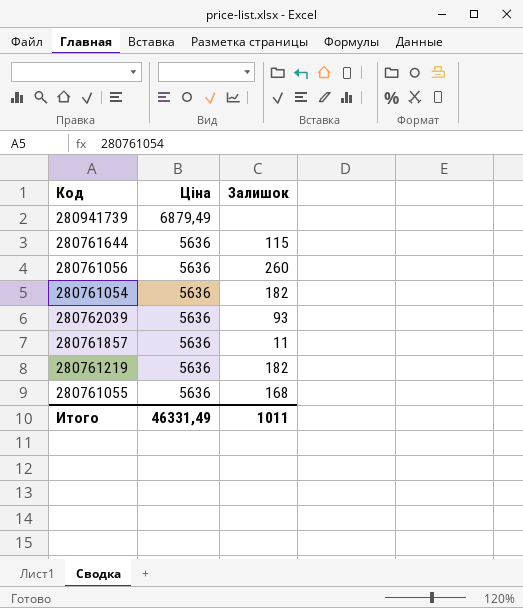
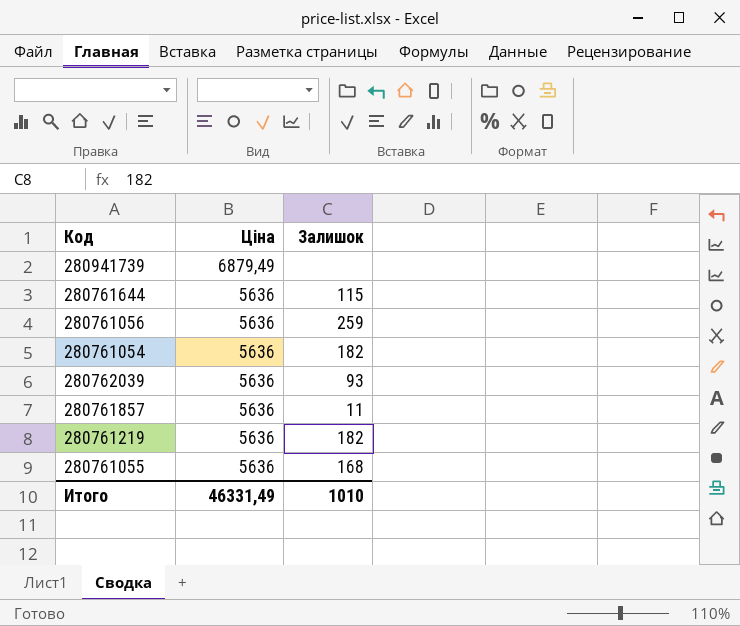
280761056 | Залишок: 260 -> 259
Итого | Залишок: 1011 -> 1010

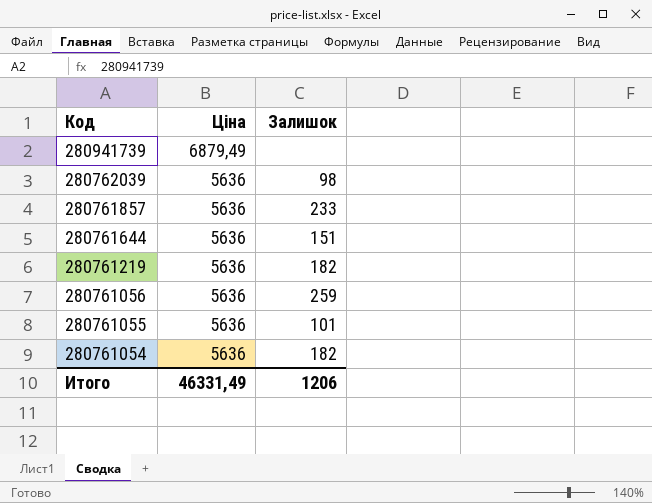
row order: Ціна descending -> Код descending
280762039 | Залишок: 93 -> 98
280761857 | Залишок: 11 -> 233
280761644 | Залишок: 115 -> 151
280761055 | Залишок: 168 -> 101
Итого | Залишок: 1010 -> 1206

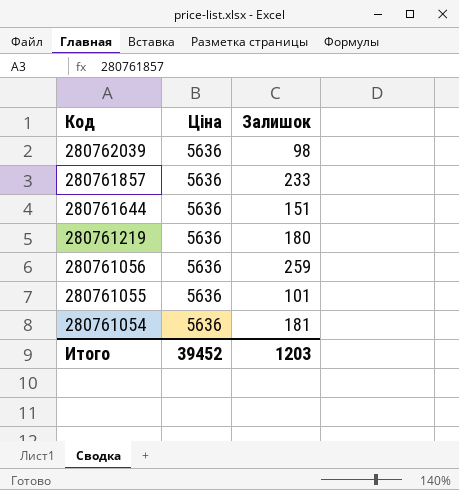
row 280941739: 6879,49 | none -> none
280761219 | Залишок: 182 -> 180
280761054 | Залишок: 182 -> 181
Итого | Ціна: 46331,49 -> 39452
Итого | Залишок: 1206 -> 1203

